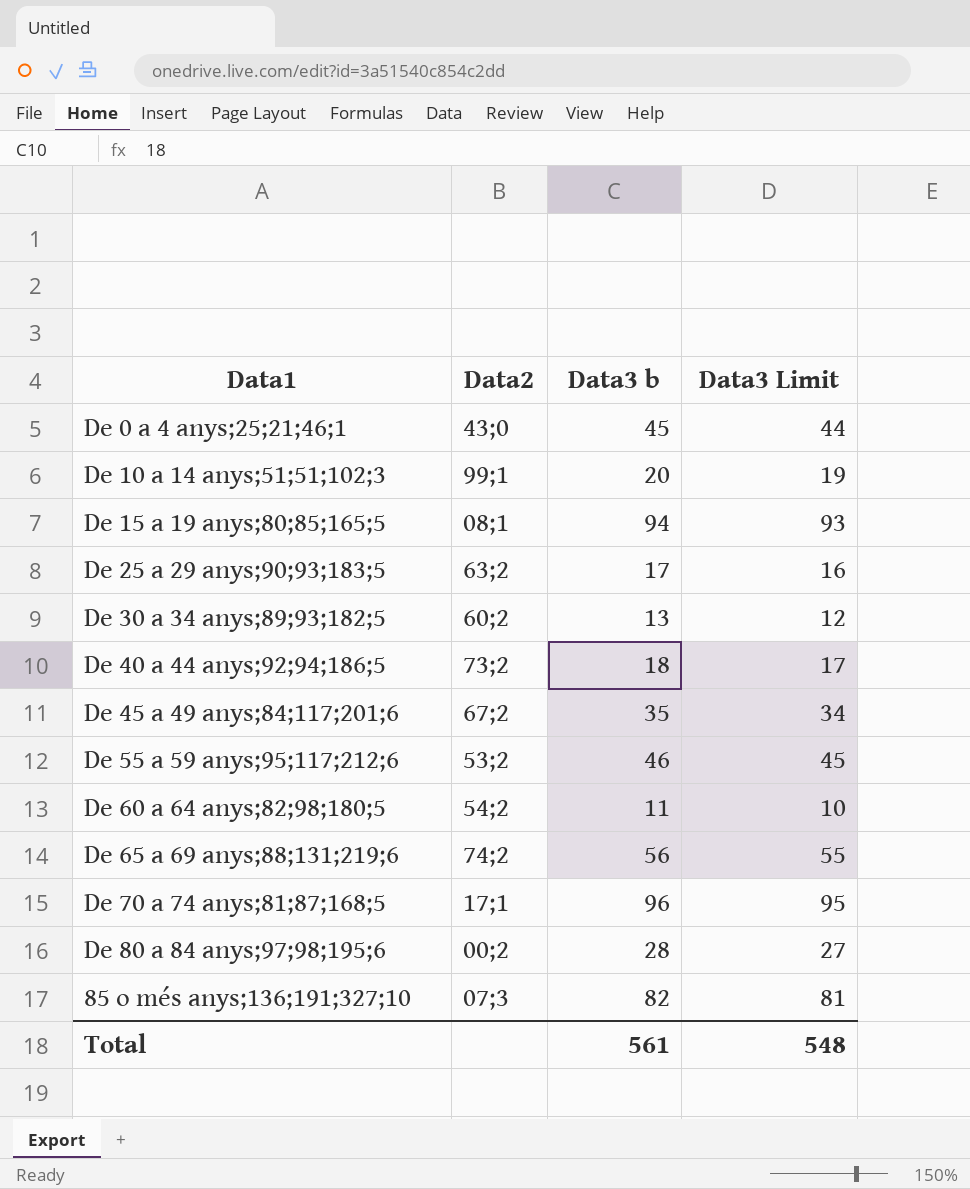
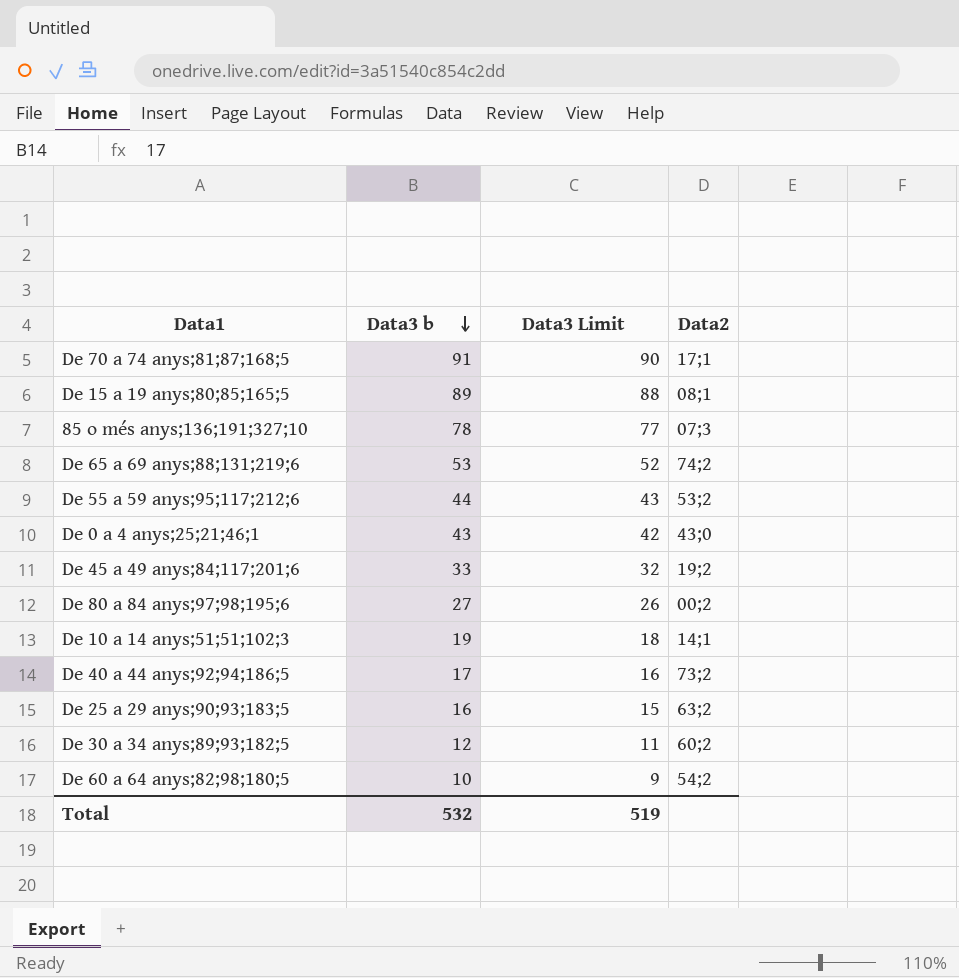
row order: none -> Data3 b descending
column Data2 | position: 2 -> 4
De 70 a 74 anys;81;87;168;5 | Data3 b: 96 -> 91
De 70 a 74 anys;81;87;168;5 | Data3 Limit: 95 -> 90
De 15 a 19 anys;80;85;165;5 | Data3 b: 94 -> 89
De 15 a 19 anys;80;85;165;5 | Data3 Limit: 93 -> 88
85 o més anys;136;191;327;10 | Data3 b: 82 -> 78
85 o més anys;136;191;327;10 | Data3 Limit: 81 -> 77
De 65 a 69 anys;88;131;219;6 | Data3 b: 56 -> 53
De 65 a 69 anys;88;131;219;6 | Data3 Limit: 55 -> 52
De 55 a 59 anys;95;117;212;6 | Data3 b: 46 -> 44
De 55 a 59 anys;95;117;212;6 | Data3 Limit: 45 -> 43
De 0 a 4 anys;25;21;46;1 | Data3 b: 45 -> 43
De 0 a 4 anys;25;21;46;1 | Data3 Limit: 44 -> 42
De 45 a 49 anys;84;117;201;6 | Data3 b: 35 -> 33
De 45 a 49 anys;84;117;201;6 | Data3 Limit: 34 -> 32
De 45 a 49 anys;84;117;201;6 | Data2: 67;2 -> 19;2
De 80 a 84 anys;97;98;195;6 | Data3 b: 28 -> 27
De 80 a 84 anys;97;98;195;6 | Data3 Limit: 27 -> 26
De 10 a 14 anys;51;51;102;3 | Data3 b: 20 -> 19
De 10 a 14 anys;51;51;102;3 | Data3 Limit: 19 -> 18
De 10 a 14 anys;51;51;102;3 | Data2: 99;1 -> 14;1
De 40 a 44 anys;92;94;186;5 | Data3 b: 18 -> 17
De 40 a 44 anys;92;94;186;5 | Data3 Limit: 17 -> 16
De 25 a 29 anys;90;93;183;5 | Data3 b: 17 -> 16
De 25 a 29 anys;90;93;183;5 | Data3 Limit: 16 -> 15
De 30 a 34 anys;89;93;182;5 | Data3 b: 13 -> 12
De 30 a 34 anys;89;93;182;5 | Data3 Limit: 12 -> 11
De 60 a 64 anys;82;98;180;5 | Data3 b: 11 -> 10
De 60 a 64 anys;82;98;180;5 | Data3 Limit: 10 -> 9
Total | Data3 b: 561 -> 532
Total | Data3 Limit: 548 -> 519

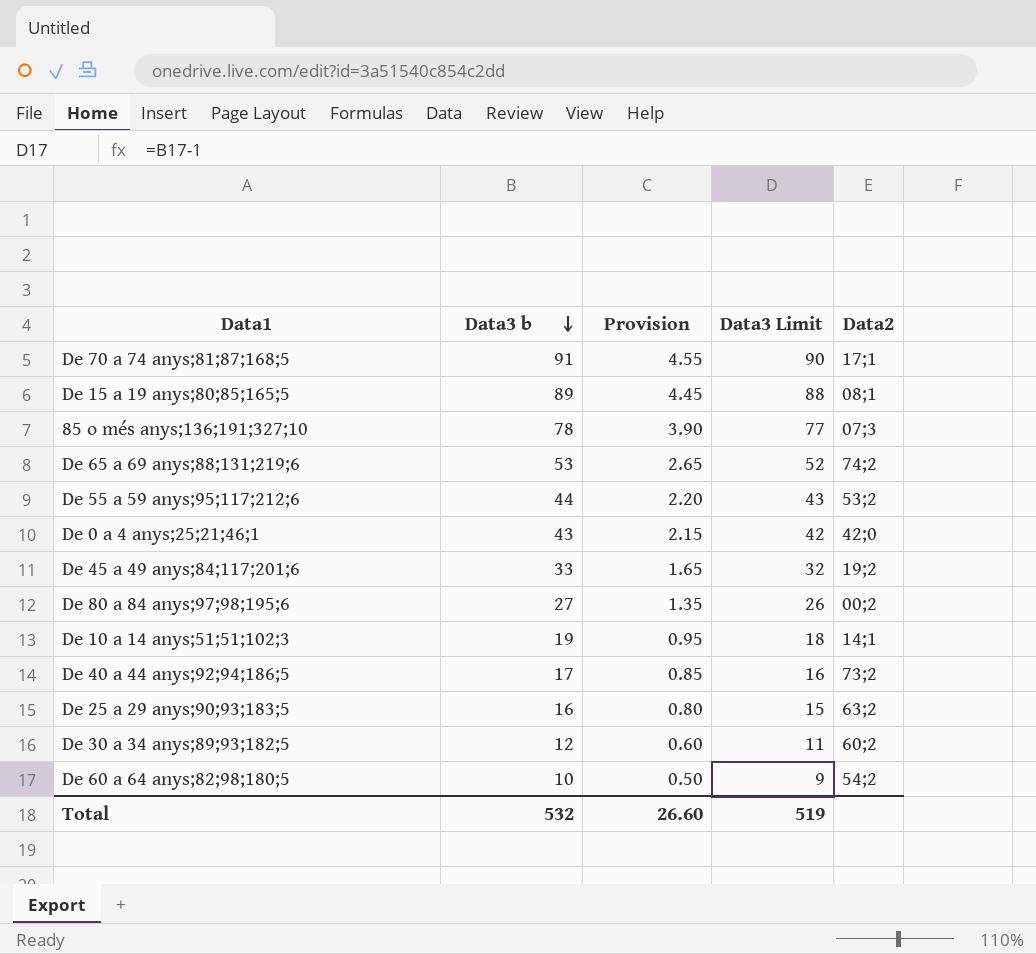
column Provision | formula: none -> [Data3 b] * 0.05
De 0 a 4 anys;25;21;46;1 | Data2: 43;0 -> 42;0

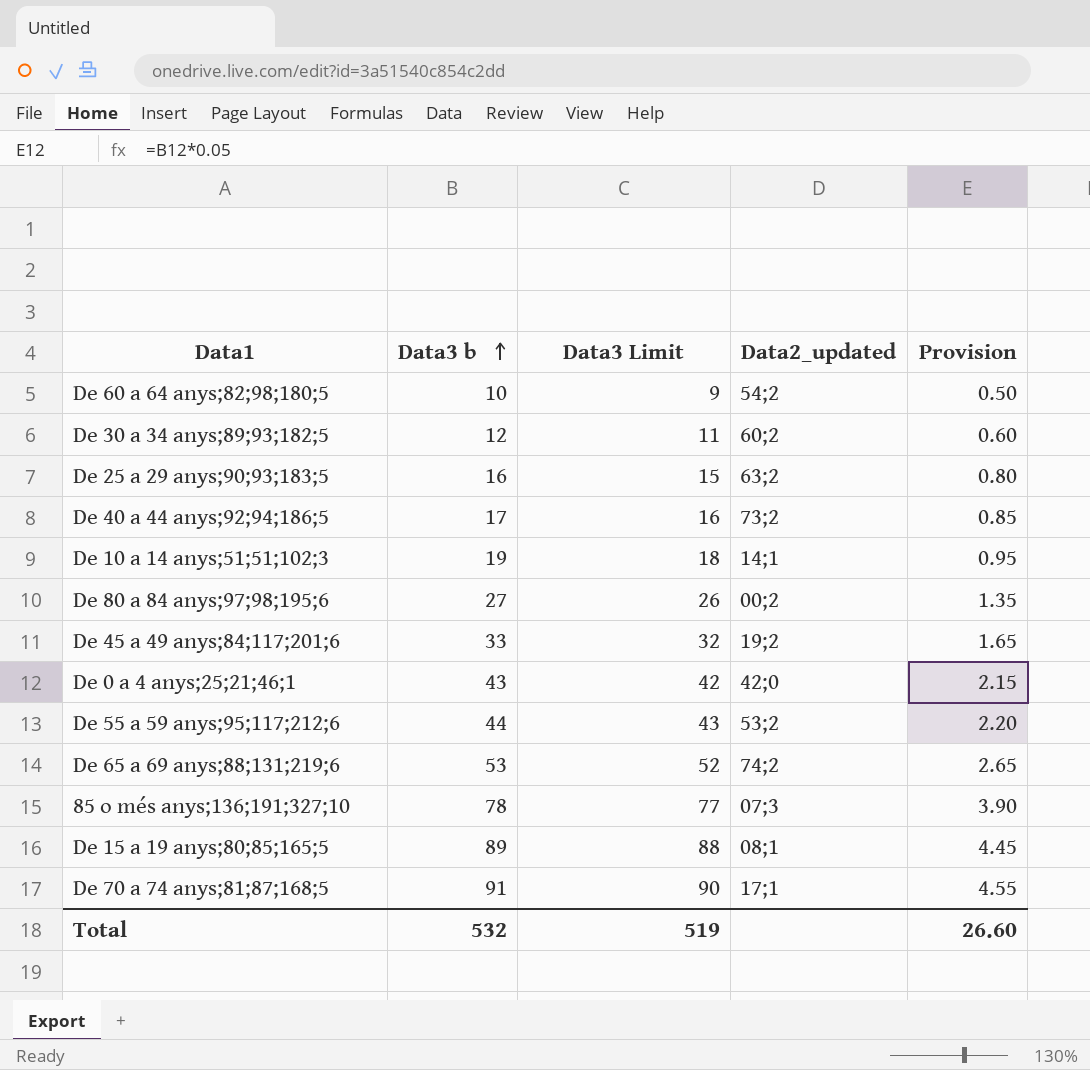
row order: Data3 b descending -> Data3 b ascending
column name: Data2 -> Data2_updated
column Provision | position: 3 -> 5

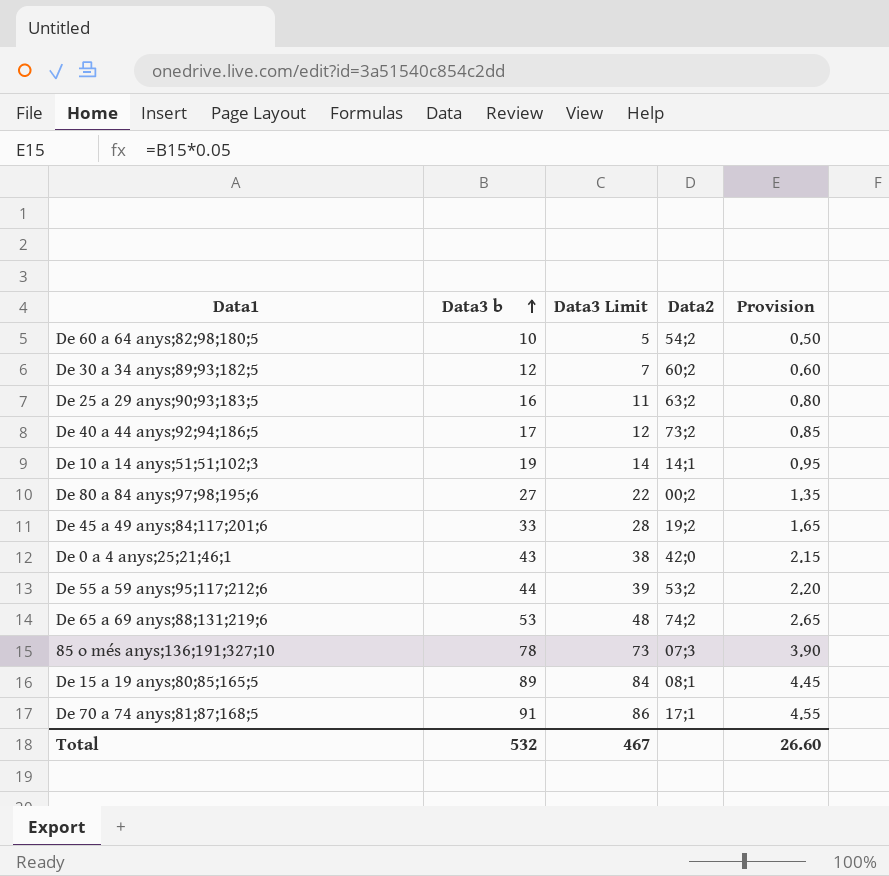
column Data3 Limit | formula: [Data3 b] - 1 -> [Data3 b] - 5
column name: Data2_updated -> Data2
Total | Data3 Limit: 519 -> 467

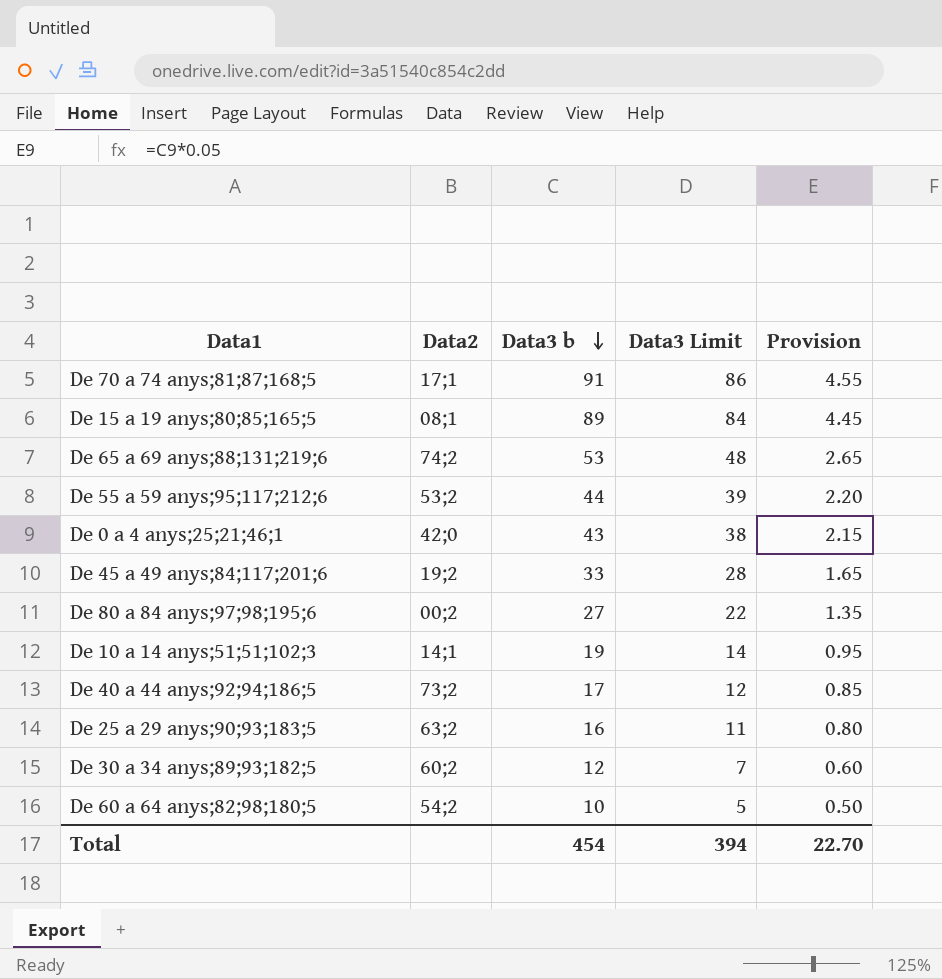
row order: Data3 b ascending -> Data3 b descending
column Data2 | position: 4 -> 2
row 85 o més anys;136;191;327;10: 78 | 73 | 07;3 | 3.90 -> none
Total | Data3 b: 532 -> 454
Total | Data3 Limit: 467 -> 394
Total | Provision: 26.60 -> 22.70

